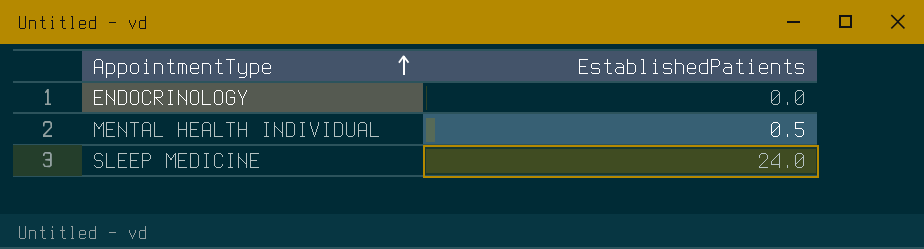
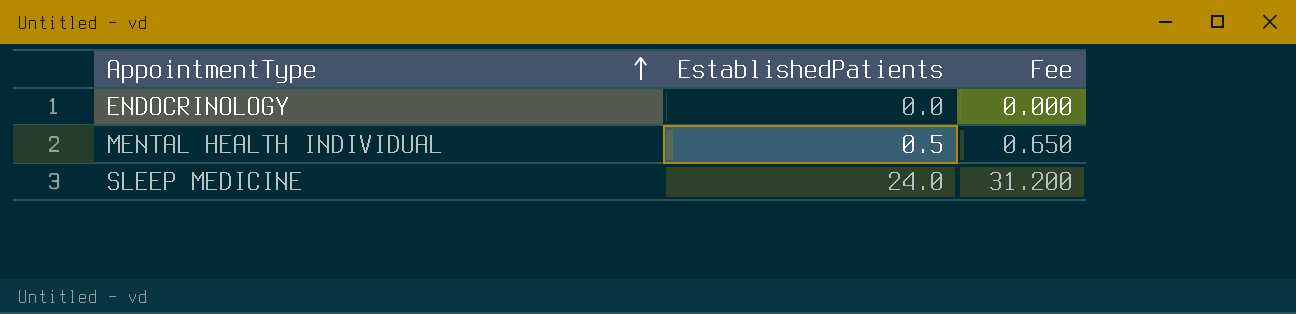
column Fee | formula: none -> [EstablishedPatients] * 1.3

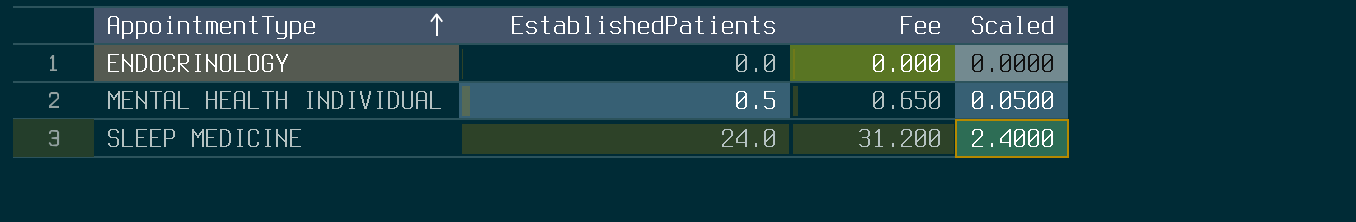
column Scaled | formula: none -> [EstablishedPatients] * 0.1

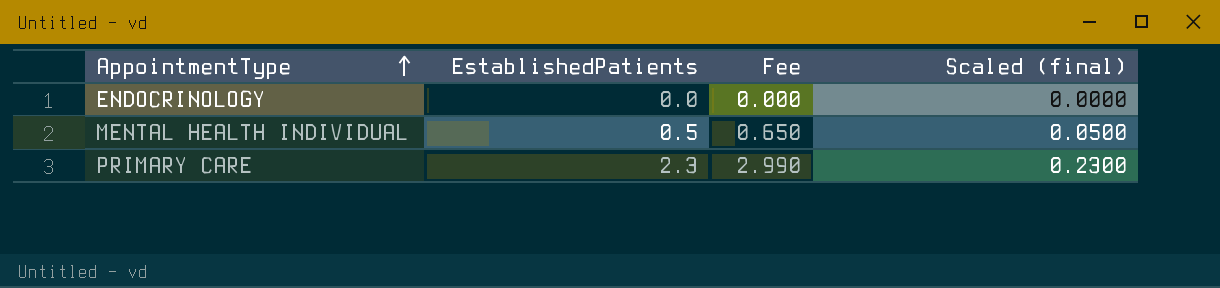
column name: Scaled -> Scaled (final)
row SLEEP MEDICINE: 24.0 | 31.200 | 2.4000 -> none
row PRIMARY CARE: none -> 2.3 | 2.990 | 0.2300

